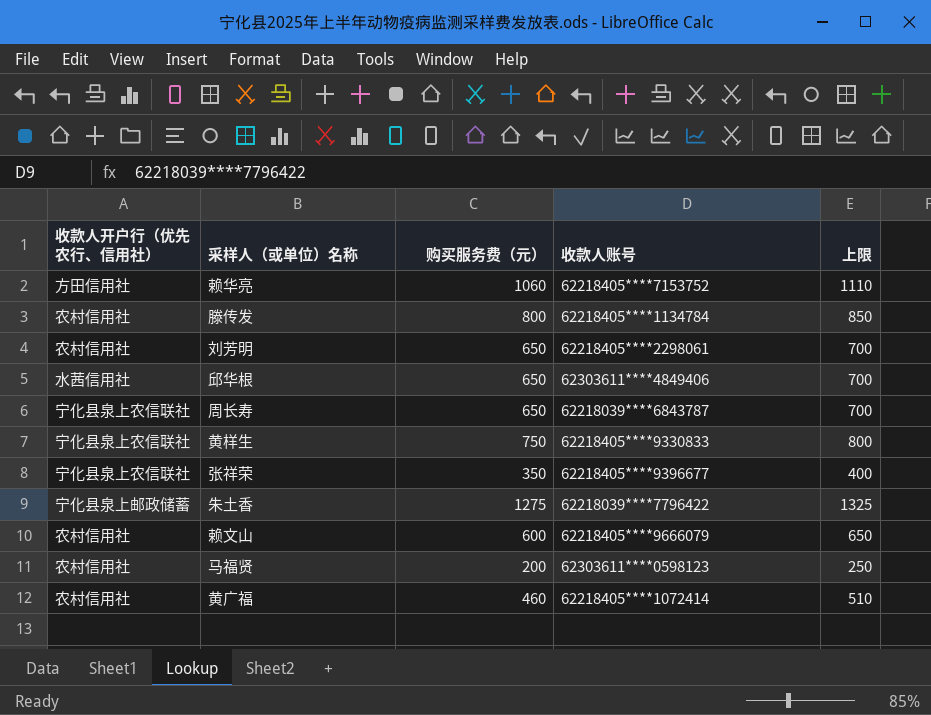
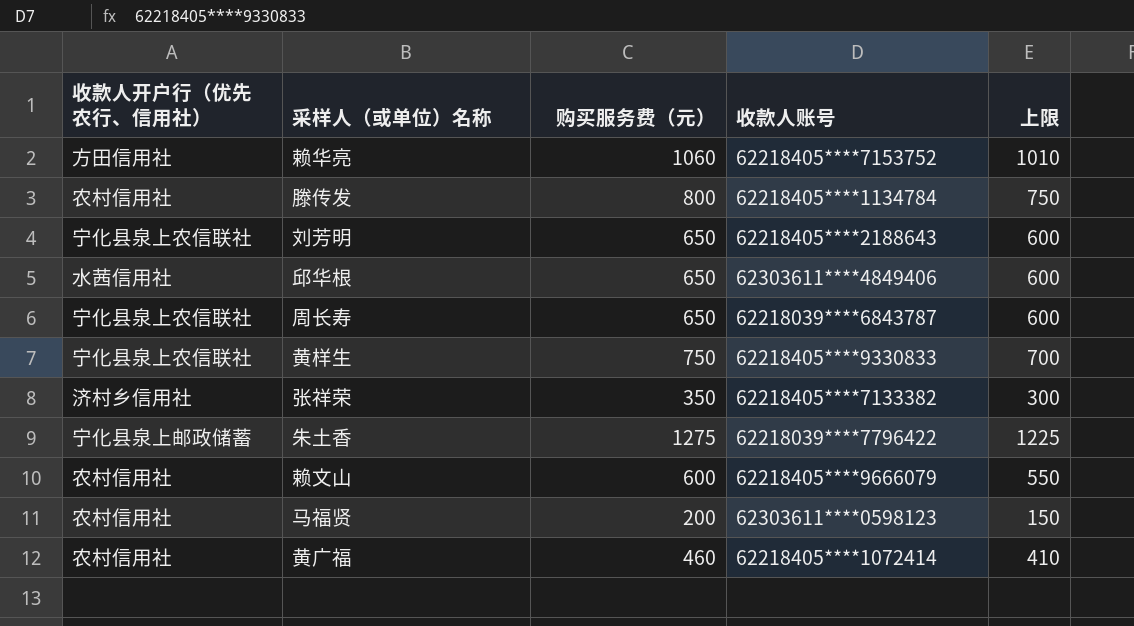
column 上限 | formula: [购买服务费（元）] + 50 -> [购买服务费（元）] - 50
刘芳明 | 收款人开户行（优先农行、信用社）: 农村信用社 -> 宁化县泉上农信联社
刘芳明 | 收款人账号: 62218405****2298061 -> 62218405****2188643
张祥荣 | 收款人开户行（优先农行、信用社）: 宁化县泉上农信联社 -> 济村乡信用社
张祥荣 | 收款人账号: 62218405****9396677 -> 62218405****7133382

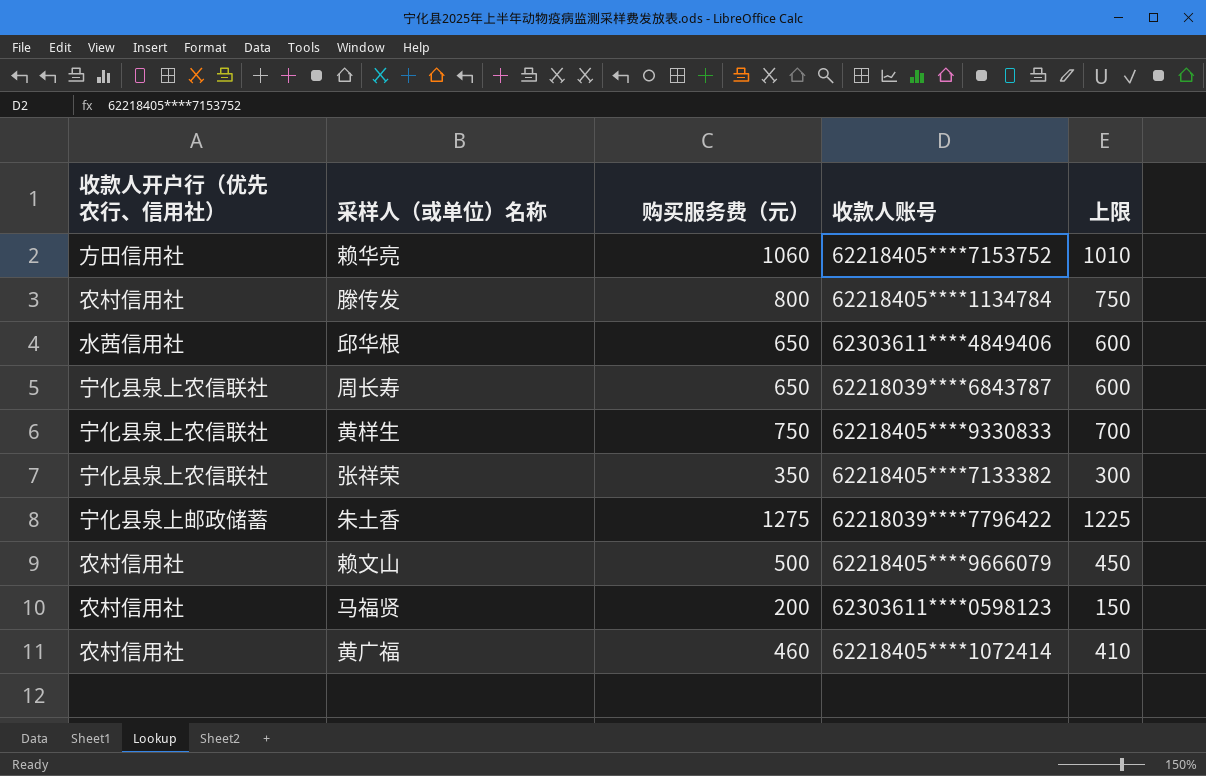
row 刘芳明: 宁化县泉上农信联社 | 650 | 62218405****2188643 | 600 -> none
张祥荣 | 收款人开户行（优先农行、信用社）: 济村乡信用社 -> 宁化县泉上农信联社
赖文山 | 购买服务费（元）: 600 -> 500
赖文山 | 上限: 550 -> 450

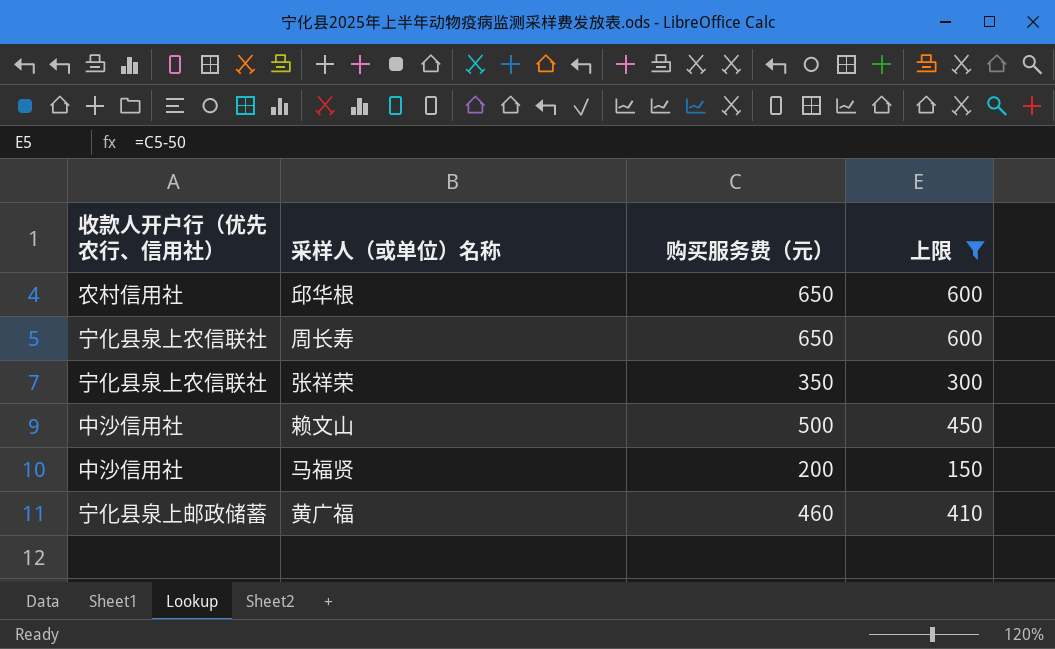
filter: none -> 上限 <= 600
column 收款人账号 | position: 4 -> none
邱华根 | 收款人开户行（优先农行、信用社）: 水茜信用社 -> 农村信用社
赖文山 | 收款人开户行（优先农行、信用社）: 农村信用社 -> 中沙信用社
马福贤 | 收款人开户行（优先农行、信用社）: 农村信用社 -> 中沙信用社
黄广福 | 收款人开户行（优先农行、信用社）: 农村信用社 -> 宁化县泉上邮政储蓄

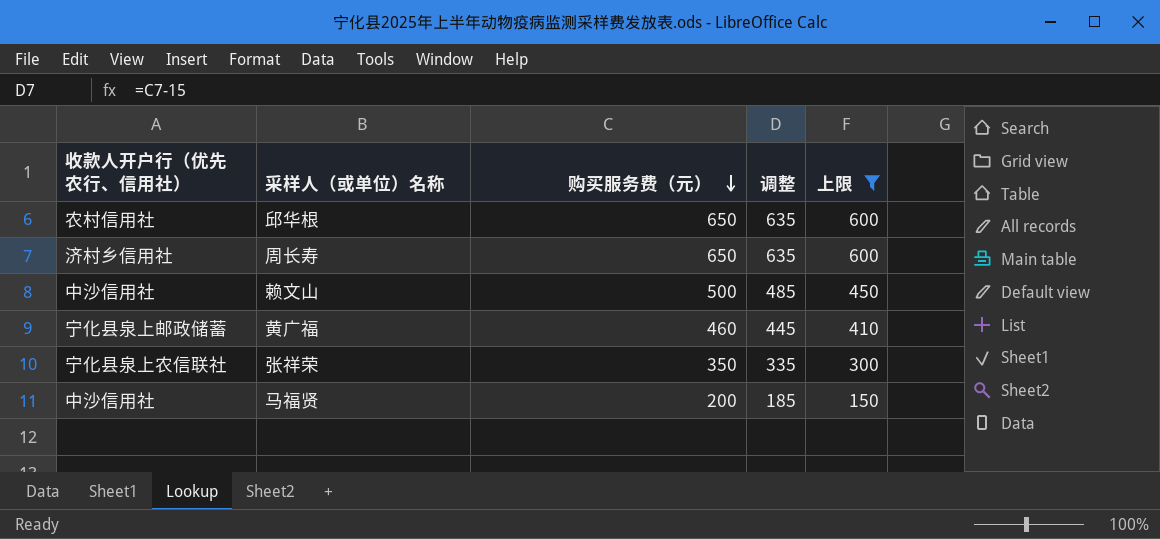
row order: none -> 购买服务费（元） descending
column 调整 | formula: none -> [购买服务费（元）] - 15
周长寿 | 收款人开户行（优先农行、信用社）: 宁化县泉上农信联社 -> 济村乡信用社

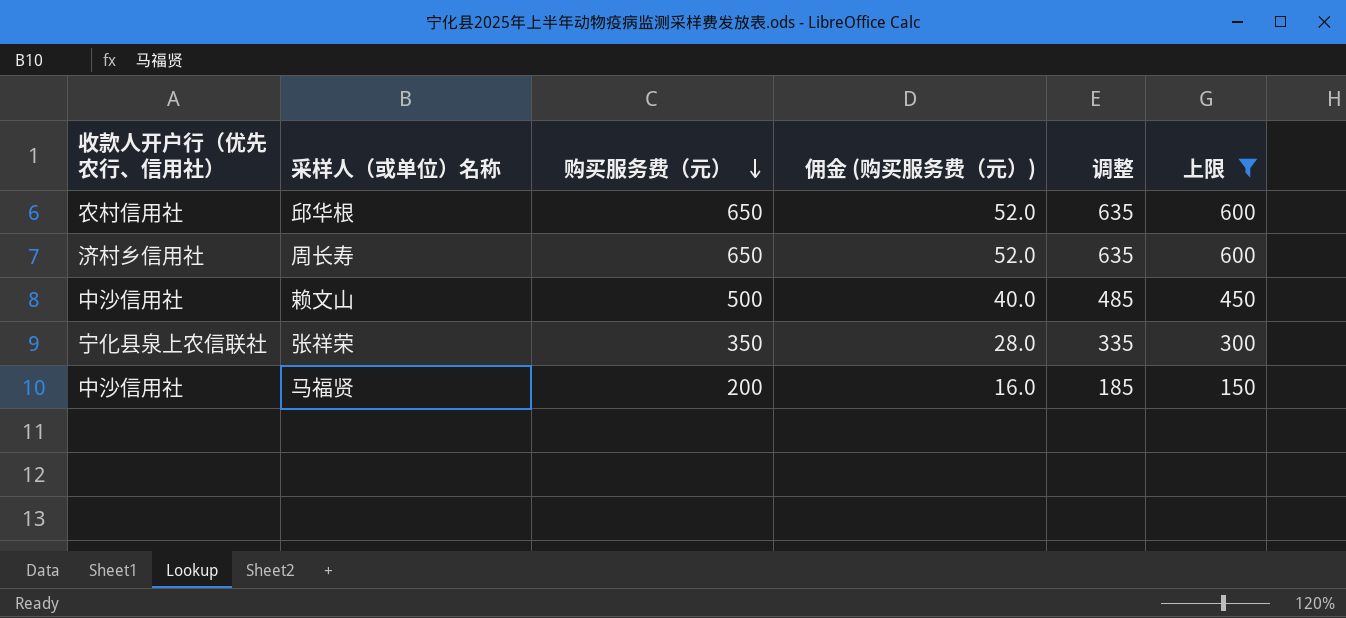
column 佣金 (购买服务费（元）) | formula: none -> [购买服务费（元）] * 0.08
row 黄广福: 宁化县泉上邮政储蓄 | 460 | 445 | 410 -> none

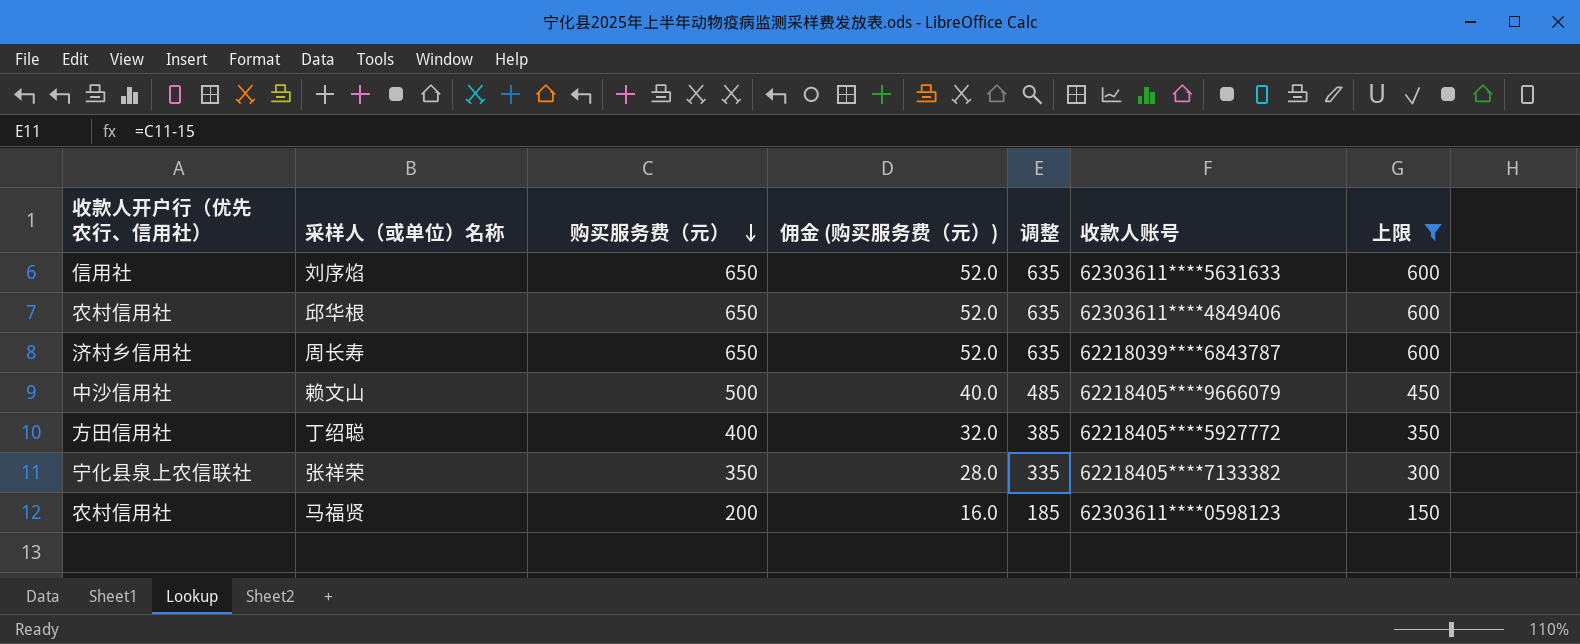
column 收款人账号 | position: none -> 6
row 刘序焰: none -> 信用社 | 650 | 52.0 | 635 | 62303611****5631633 | 600
row 丁绍聪: none -> 方田信用社 | 400 | 32.0 | 385 | 62218405****5927772 | 350
马福贤 | 收款人开户行（优先农行、信用社）: 中沙信用社 -> 农村信用社

